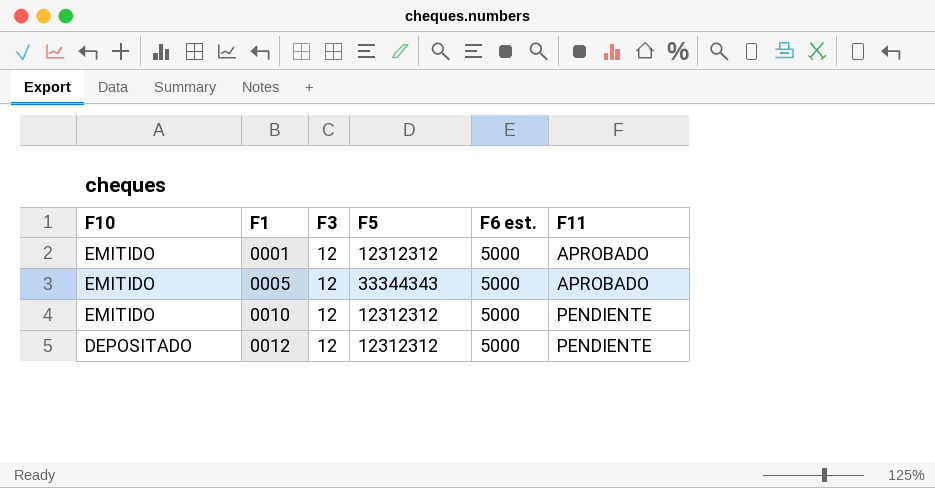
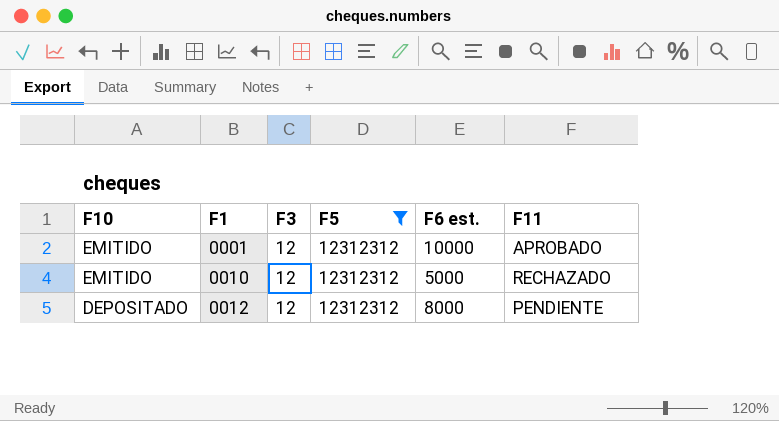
filter: none -> F5 = 12312312
0001 | F6 est.: 5000 -> 10000
0010 | F11: PENDIENTE -> RECHAZADO
0012 | F6 est.: 5000 -> 8000

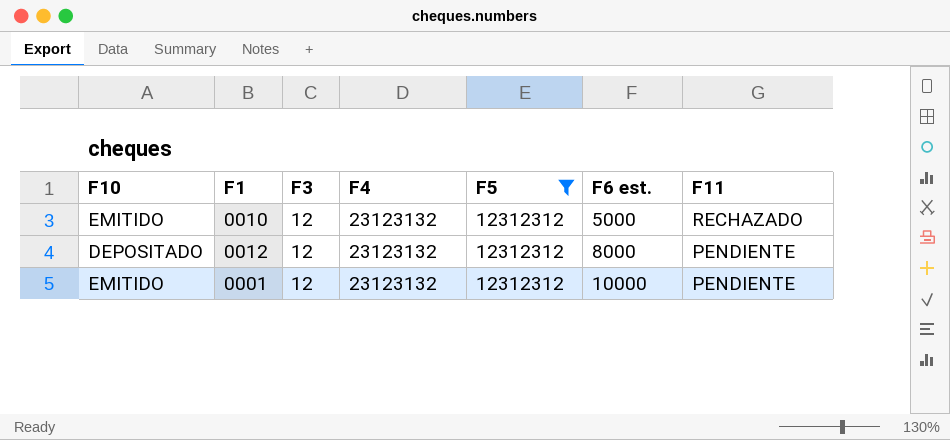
row order: F10 descending -> F6 est. ascending
column F4 | position: none -> 4
0001 | F11: APROBADO -> PENDIENTE

